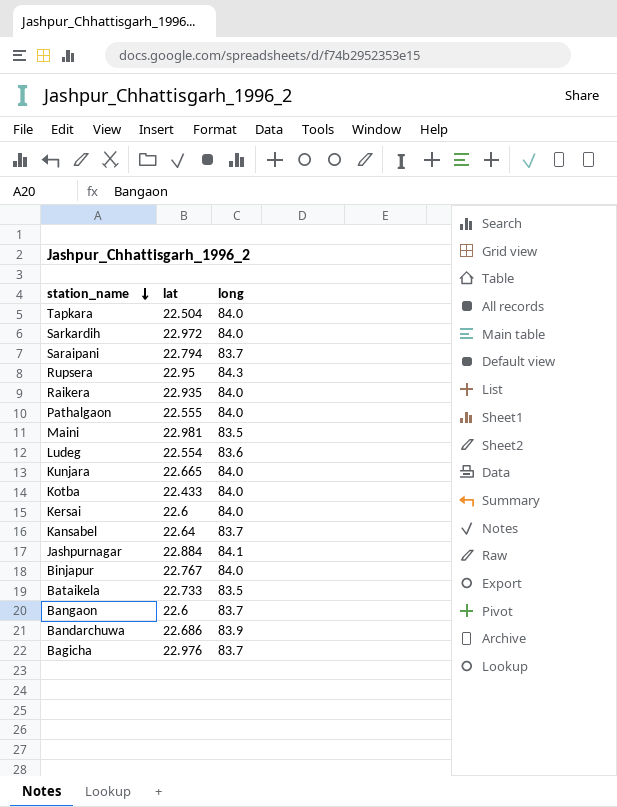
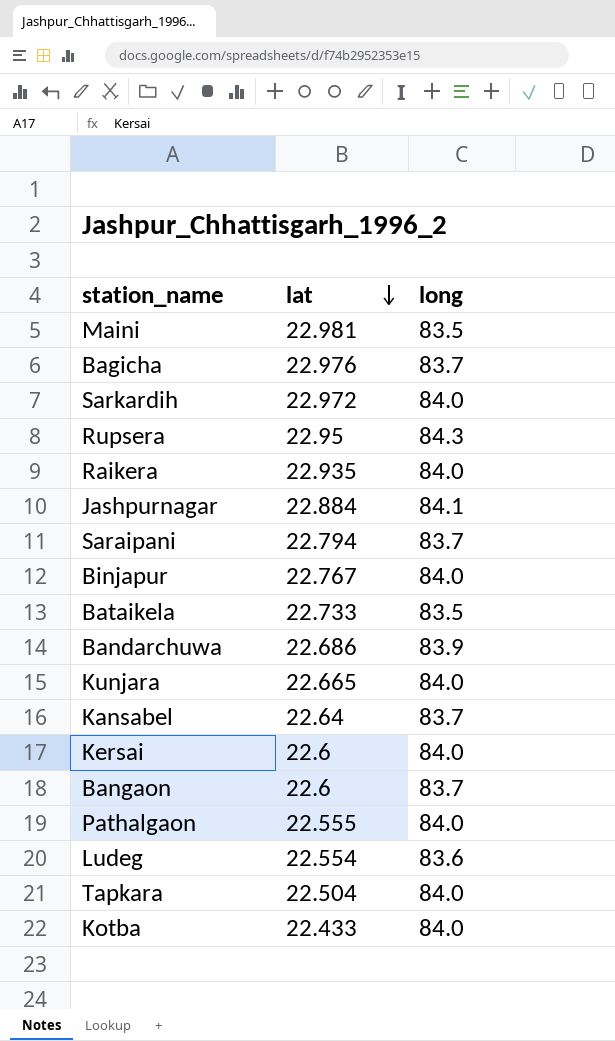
row order: station_name descending -> lat descending

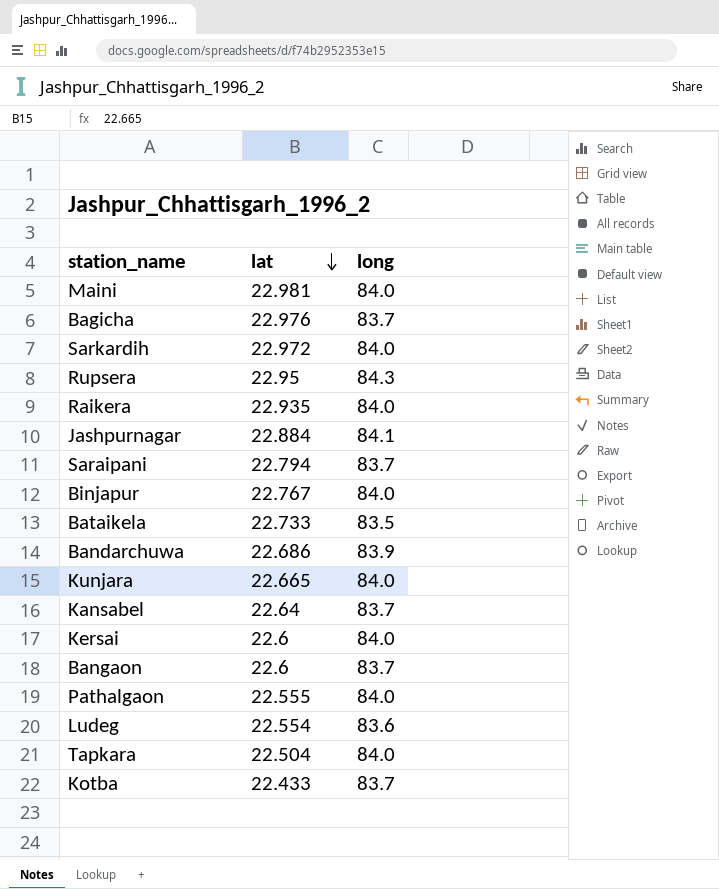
Maini | long: 83.5 -> 84.0
Kotba | long: 84.0 -> 83.7

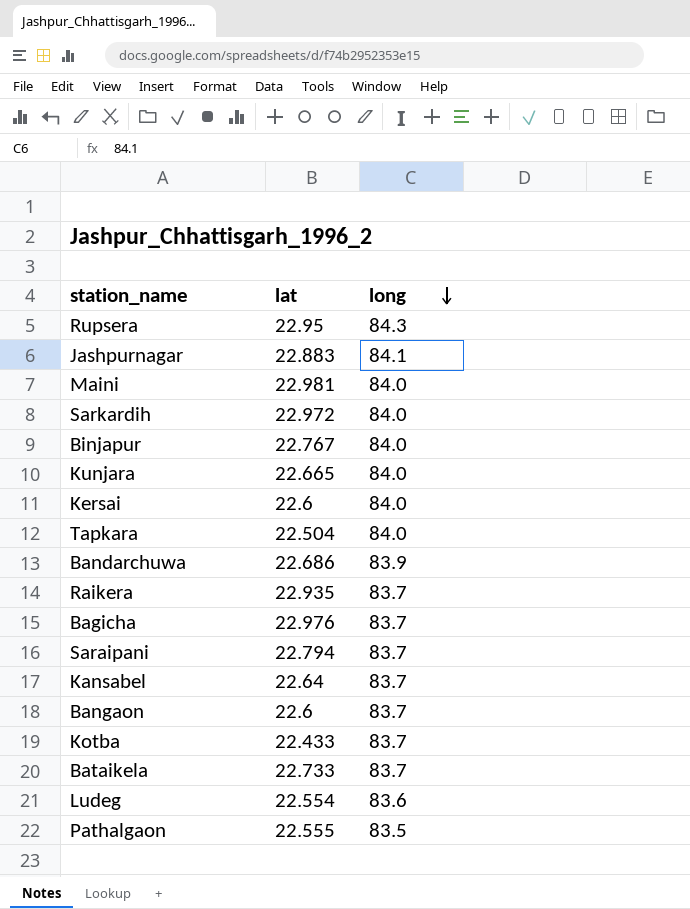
row order: lat descending -> long descending
Jashpurnagar | lat: 22.884 -> 22.883
Raikera | long: 84.0 -> 83.7
Bataikela | long: 83.5 -> 83.7
Pathalgaon | long: 84.0 -> 83.5

